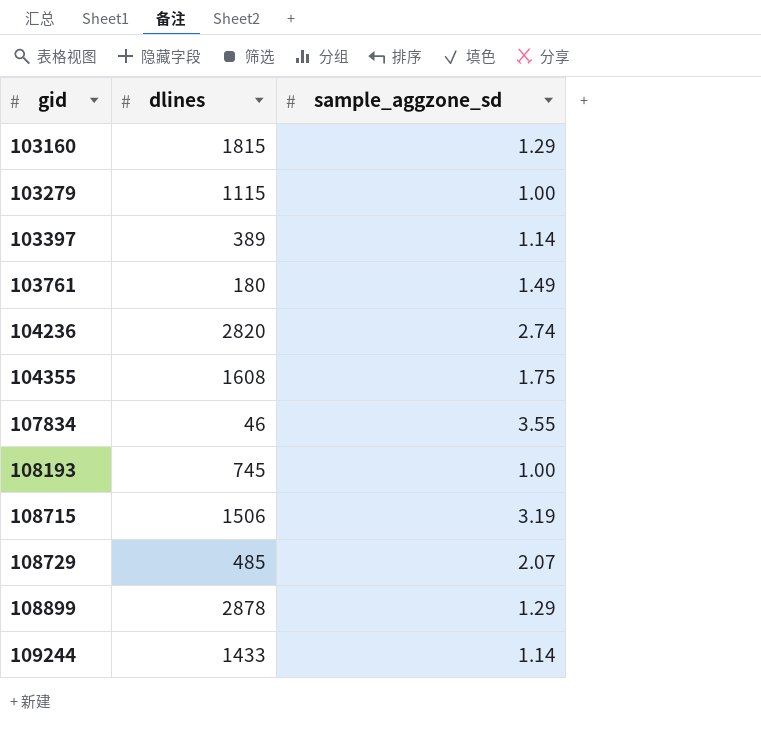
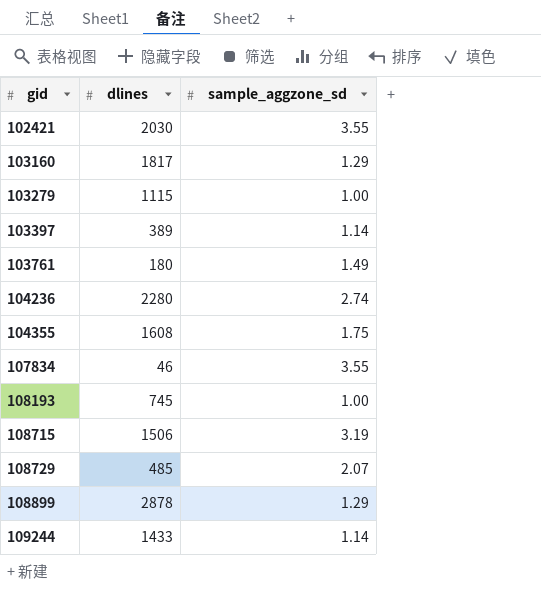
row 102421: none -> 2030 | 3.55
103160 | dlines: 1815 -> 1817
104236 | dlines: 2820 -> 2280

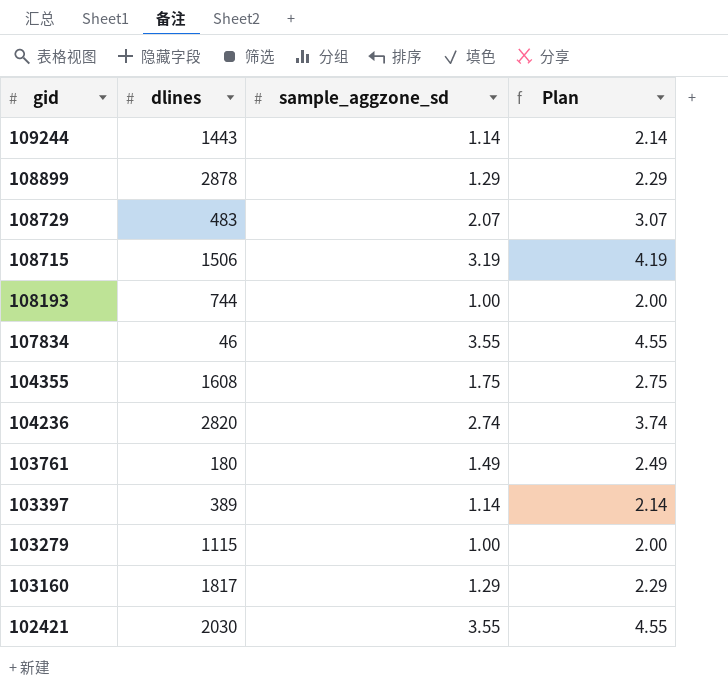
row order: gid ascending -> gid descending
column Plan | formula: none -> [sample_aggzone_sd] + 1
109244 | dlines: 1433 -> 1443
108729 | dlines: 485 -> 483
108193 | dlines: 745 -> 744
104236 | dlines: 2280 -> 2820

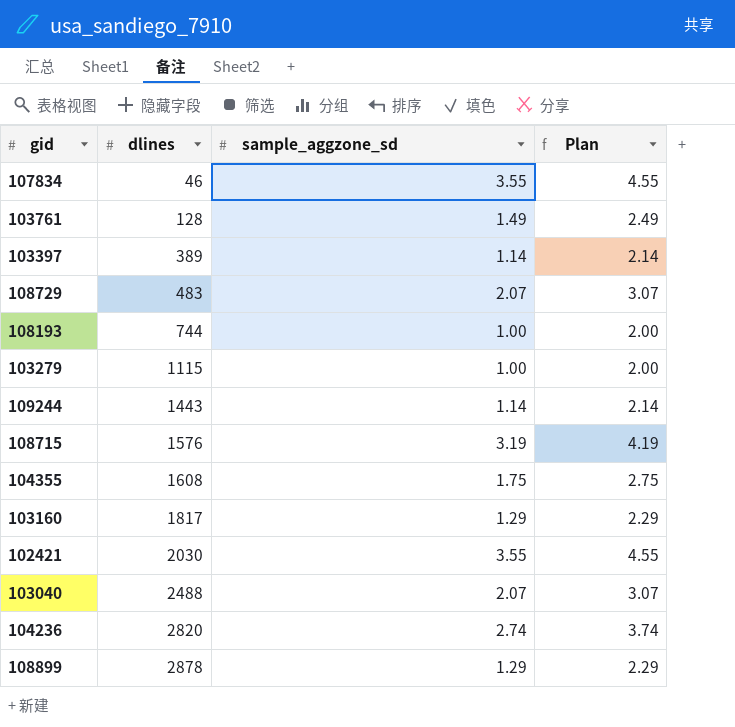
row order: gid descending -> dlines ascending
103761 | dlines: 180 -> 128
108715 | dlines: 1506 -> 1576
row 103040: none -> 2488 | 2.07 | 3.07

